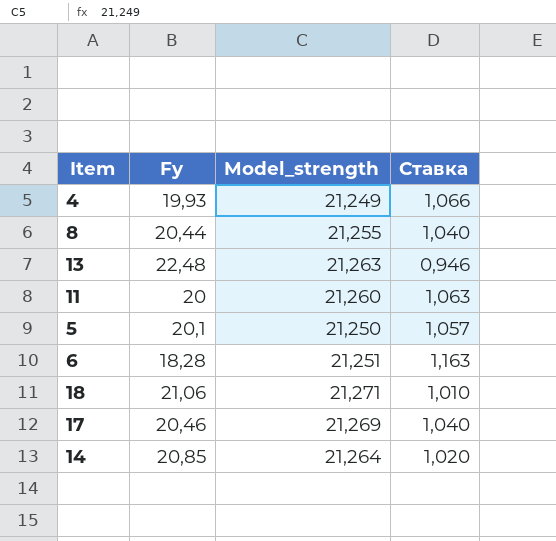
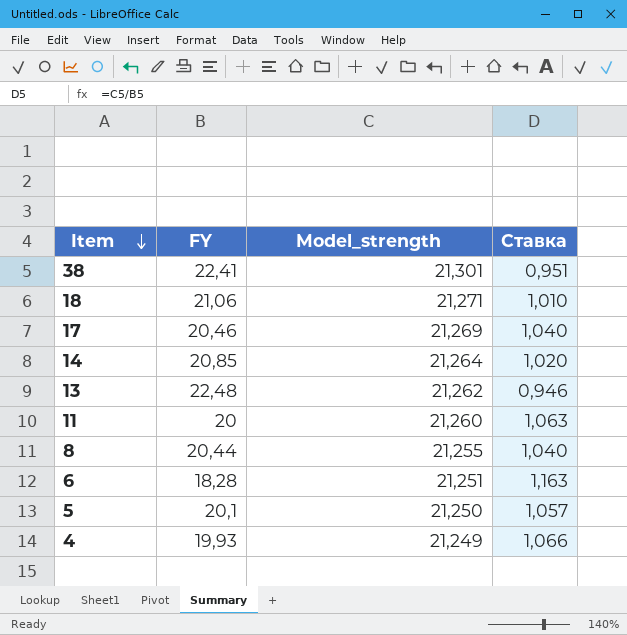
row order: none -> Item descending
column name: Fy -> FY
row 38: none -> 22,41 | 21,301 | 0,951
13 | Model_strength: 21,263 -> 21,262

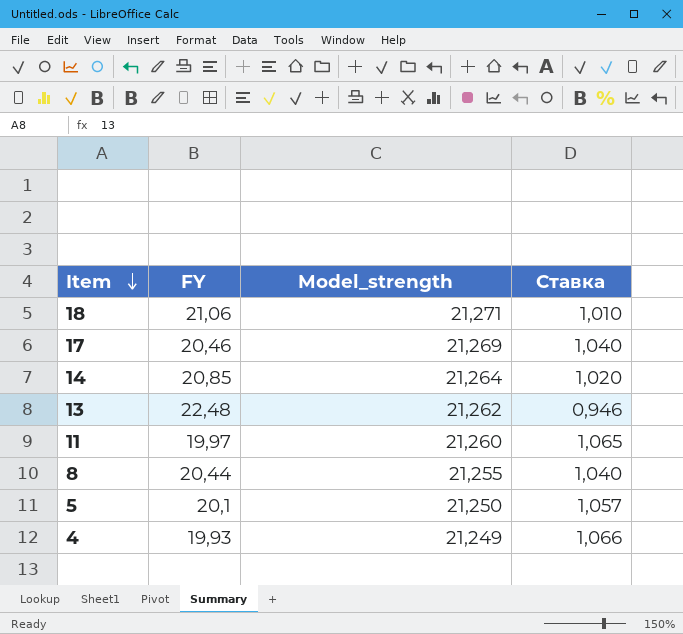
row 38: 22,41 | 21,301 | 0,951 -> none
row 6: 18,28 | 21,251 | 1,163 -> none
11 | FY: 20 -> 19,97
11 | Ставка: 1,063 -> 1,065

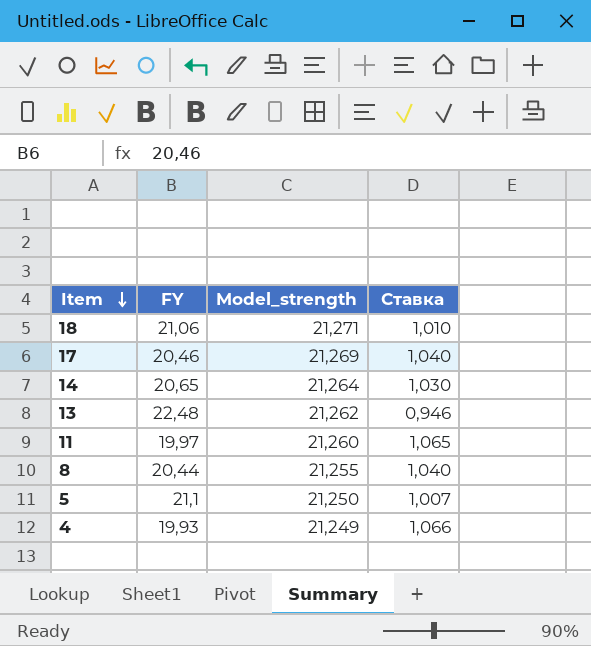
14 | FY: 20,85 -> 20,65
14 | Ставка: 1,020 -> 1,030
5 | FY: 20,1 -> 21,1
5 | Ставка: 1,057 -> 1,007

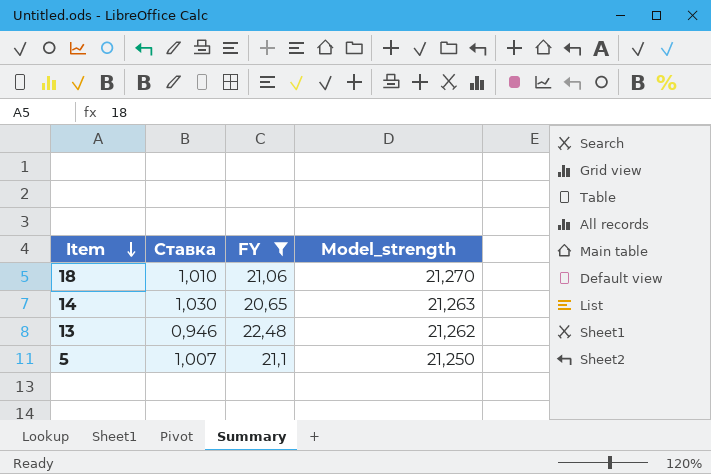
filter: none -> FY >= 20,65
column Ставка | position: 4 -> 2
18 | Model_strength: 21,271 -> 21,270
14 | Model_strength: 21,264 -> 21,263

